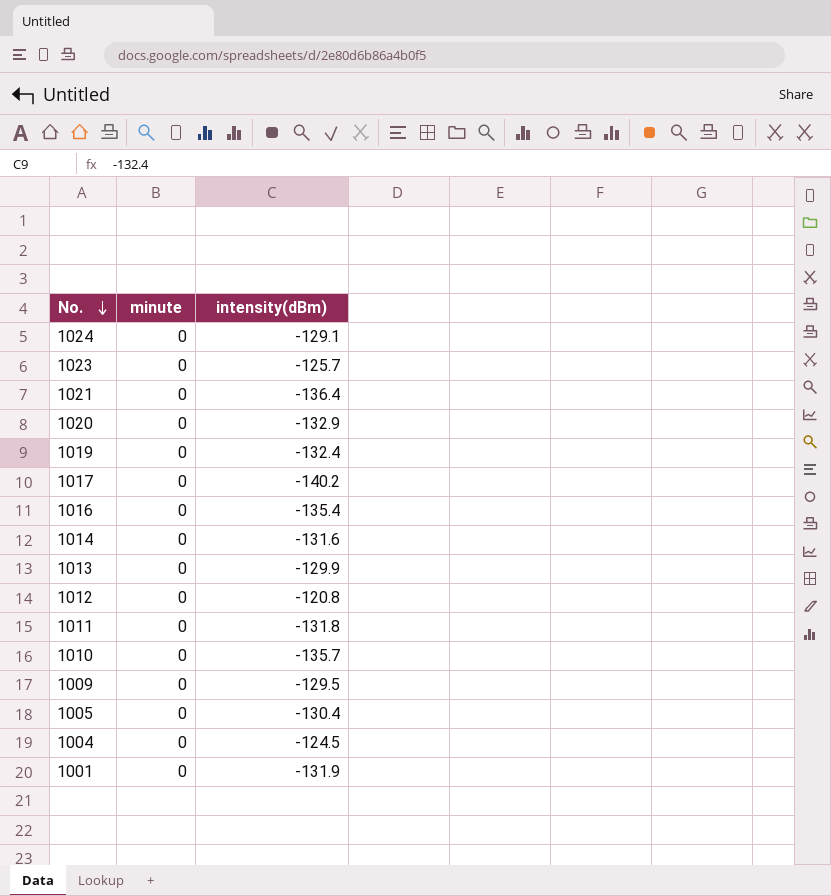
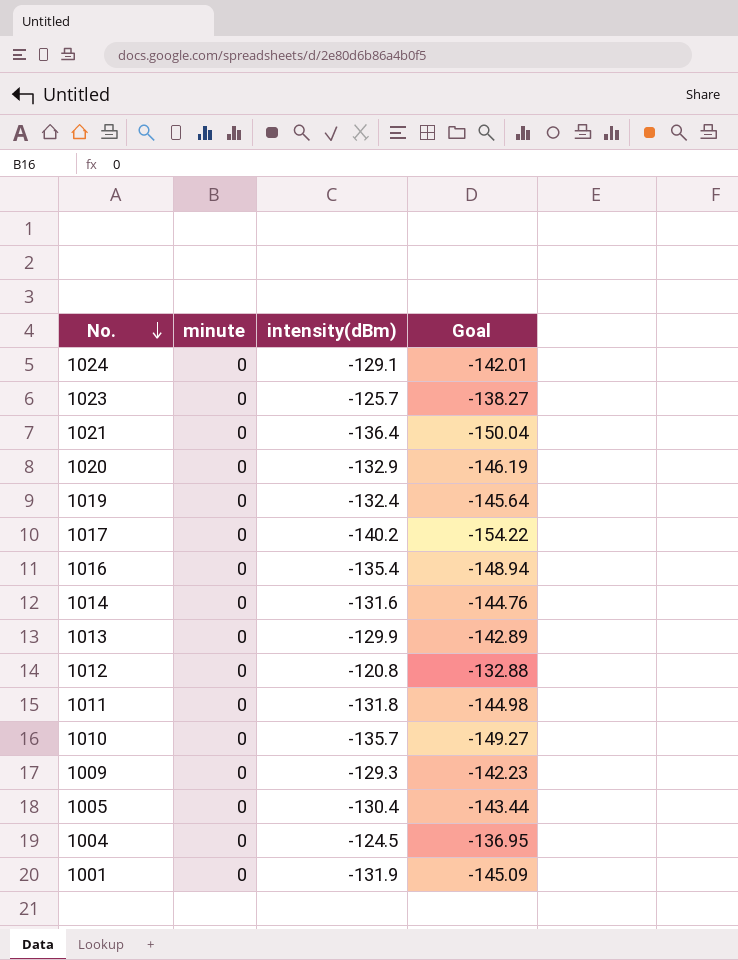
column Goal | formula: none -> [intensity(dBm)] * 1.1
1009 | intensity(dBm): -129.5 -> -129.3

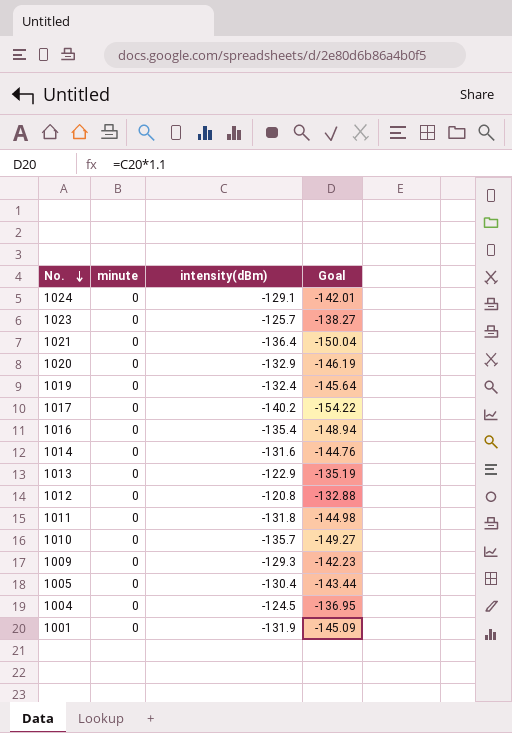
1013 | intensity(dBm): -129.9 -> -122.9
1013 | Goal: -142.89 -> -135.19

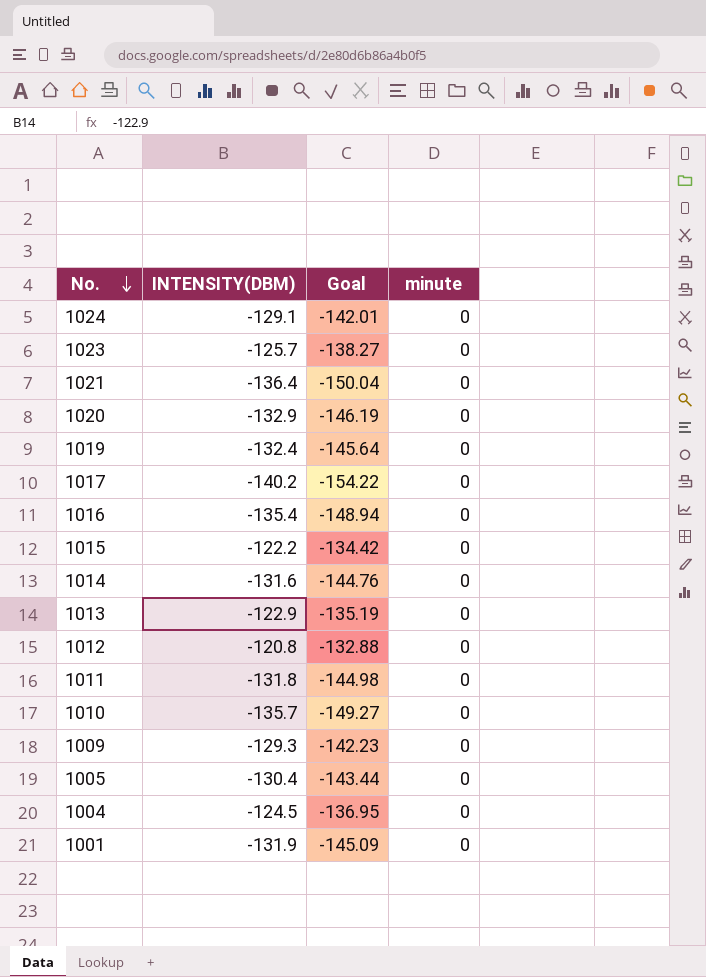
column name: intensity(dBm) -> INTENSITY(DBM)
column minute | position: 2 -> 4
row 1015: none -> -122.2 | -134.42 | 0

